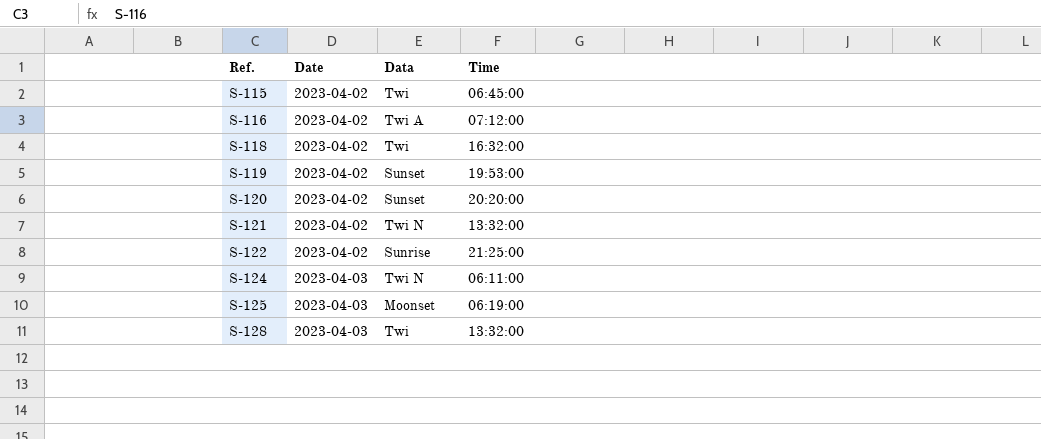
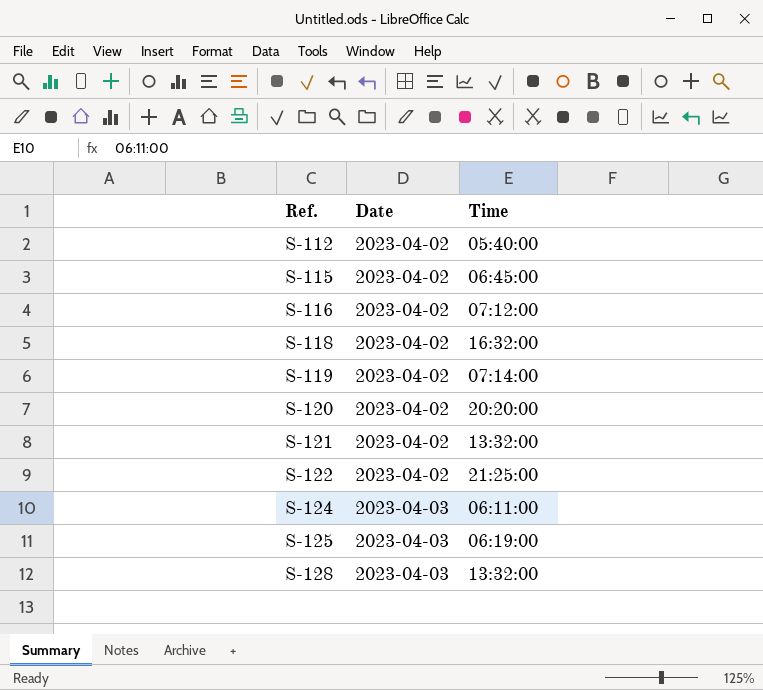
column Data | position: 3 -> none
row S-112: none -> 2023-04-02 | 05:40:00
S-119 | Time: 19:53:00 -> 07:14:00

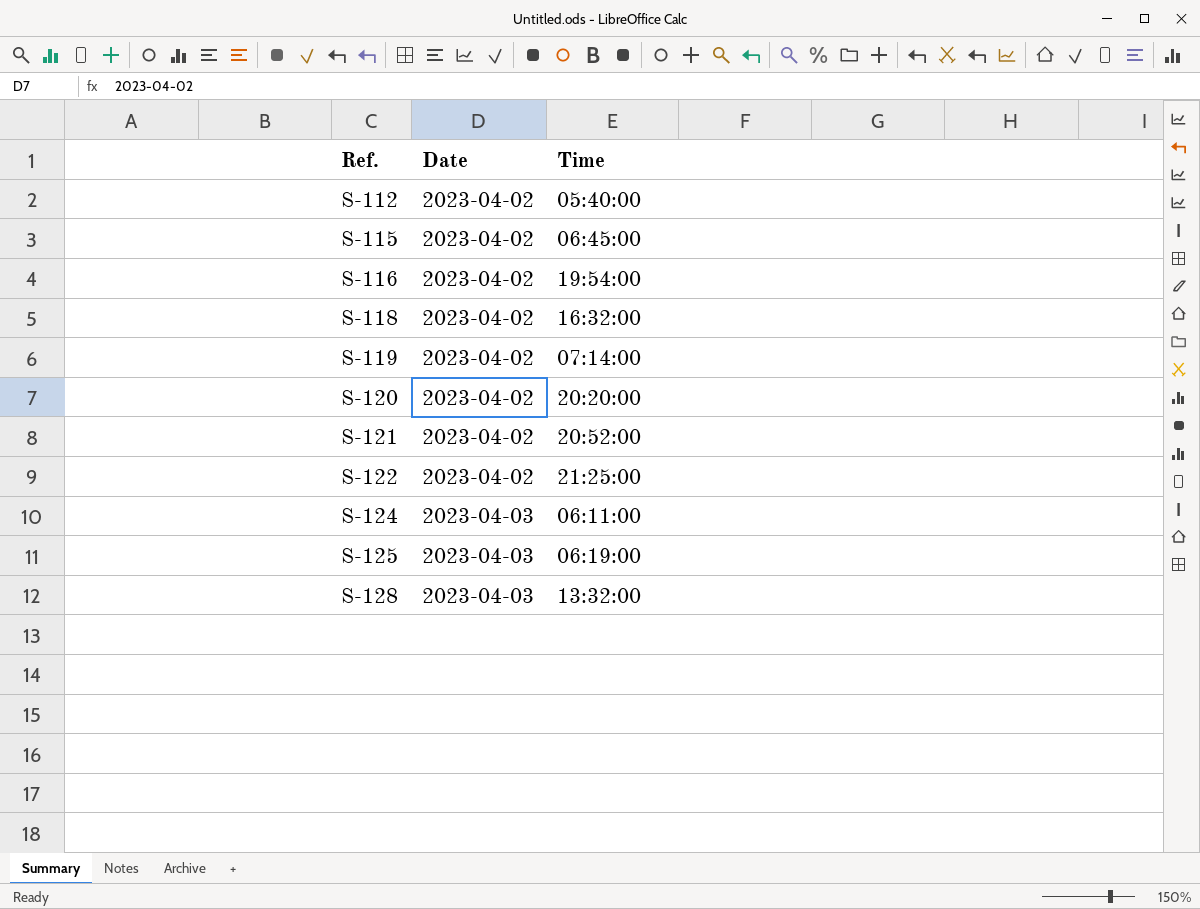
S-116 | Time: 07:12:00 -> 19:54:00
S-121 | Time: 13:32:00 -> 20:52:00

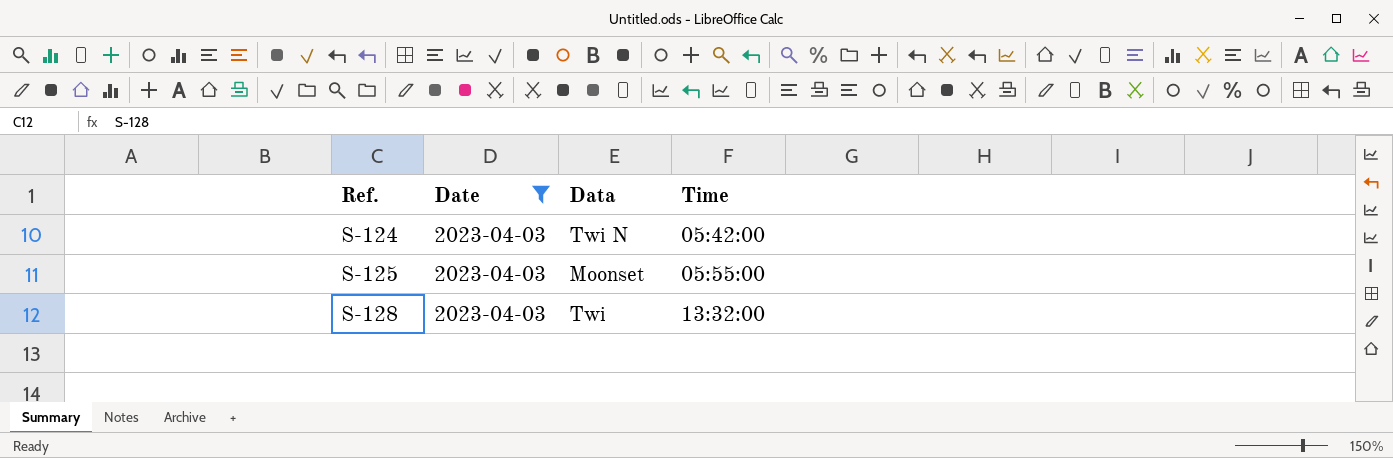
filter: none -> Date = 2023-04-03
column Data | position: none -> 3
S-124 | Time: 06:11:00 -> 05:42:00
S-125 | Time: 06:19:00 -> 05:55:00

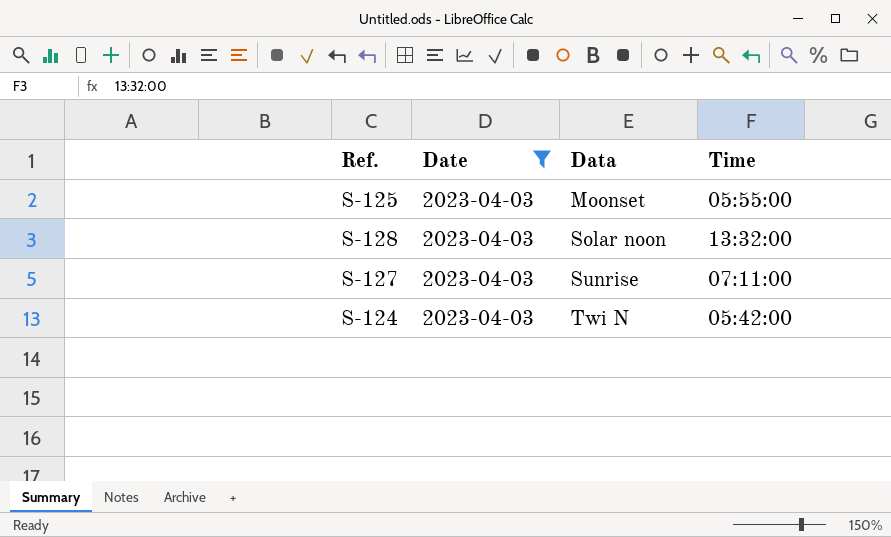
row order: Ref. ascending -> Data ascending
S-128 | Data: Twi -> Solar noon
row S-127: none -> 2023-04-03 | Sunrise | 07:11:00

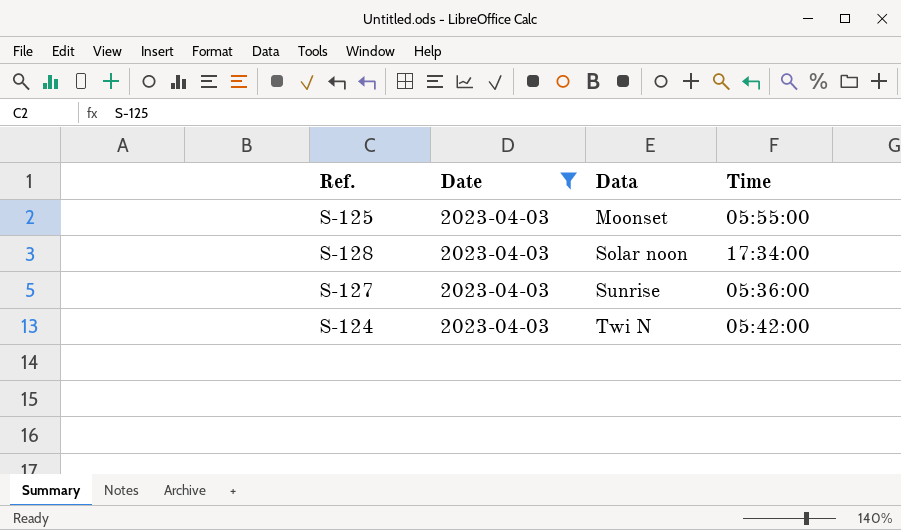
S-128 | Time: 13:32:00 -> 17:34:00
S-127 | Time: 07:11:00 -> 05:36:00

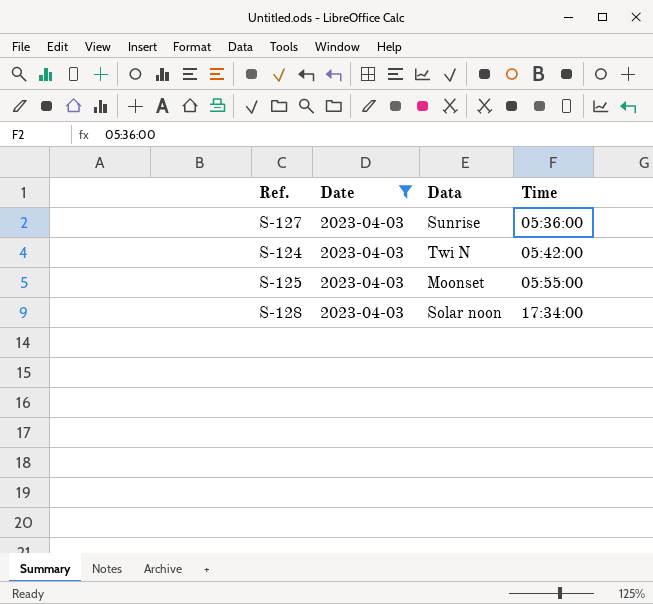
row order: Data ascending -> Time ascending

